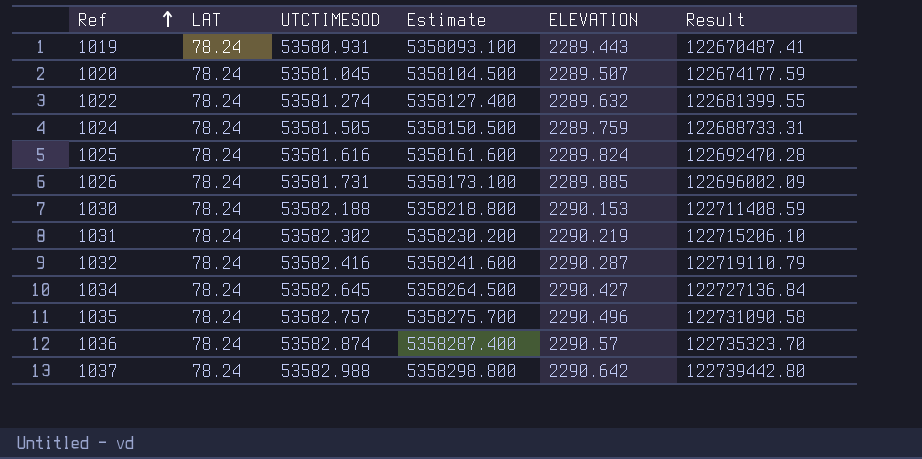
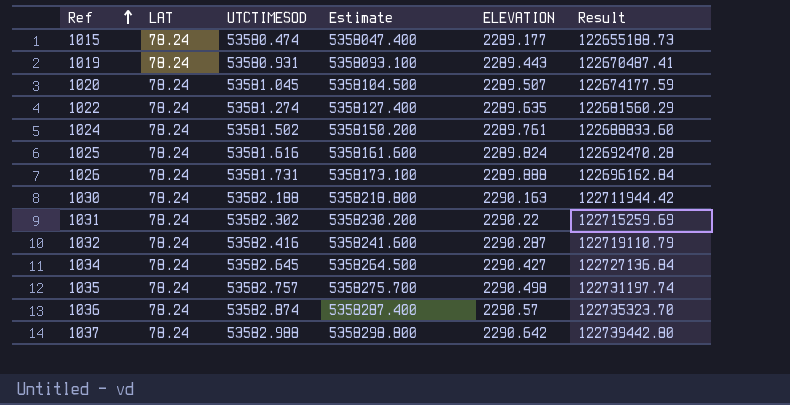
row 1015: none -> 78.24 | 53580.474 | 5358047.400 | 2289.177 | 122655188.73
1022 | ELEVATION: 2289.632 -> 2289.635
1022 | Result: 122681399.55 -> 122681560.29
1024 | UTCTIMESOD: 53581.505 -> 53581.502
1024 | Estimate: 5358150.500 -> 5358150.200
1024 | ELEVATION: 2289.759 -> 2289.761
1024 | Result: 122688733.31 -> 122688833.60
1026 | ELEVATION: 2289.885 -> 2289.888
1026 | Result: 122696002.09 -> 122696162.84
1030 | ELEVATION: 2290.153 -> 2290.163
1030 | Result: 122711408.59 -> 122711944.42
1031 | ELEVATION: 2290.219 -> 2290.22
1031 | Result: 122715206.10 -> 122715259.69
1035 | ELEVATION: 2290.496 -> 2290.498
1035 | Result: 122731090.58 -> 122731197.74

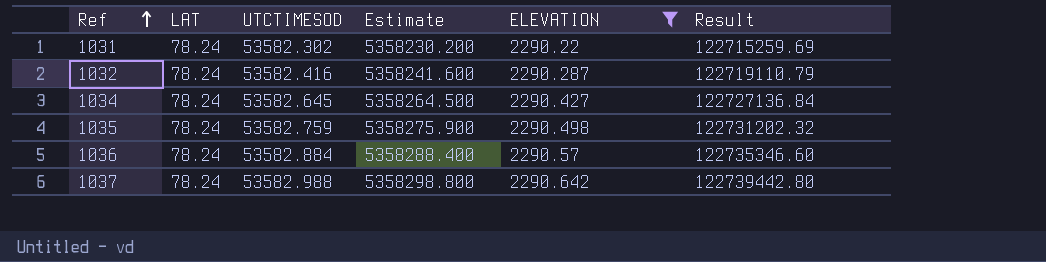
filter: none -> ELEVATION >= 2290.22
1035 | UTCTIMESOD: 53582.757 -> 53582.759
1035 | Estimate: 5358275.700 -> 5358275.900
1035 | Result: 122731197.74 -> 122731202.32
1036 | UTCTIMESOD: 53582.874 -> 53582.884
1036 | Estimate: 5358287.400 -> 5358288.400
1036 | Result: 122735323.70 -> 122735346.60

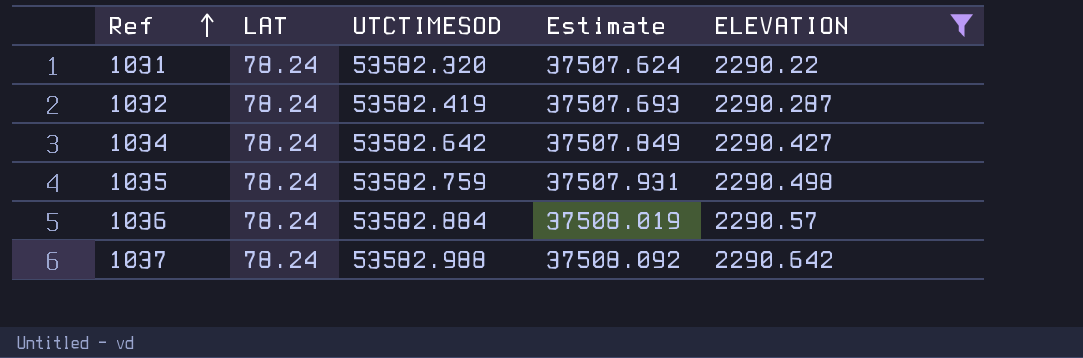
column Result | formula: [UTCTIMESOD] * [ELEVATION] -> none
column Estimate | formula: [UTCTIMESOD] * 100 -> [UTCTIMESOD] * 0.7
1031 | UTCTIMESOD: 53582.302 -> 53582.320
1032 | UTCTIMESOD: 53582.416 -> 53582.419
1034 | UTCTIMESOD: 53582.645 -> 53582.642

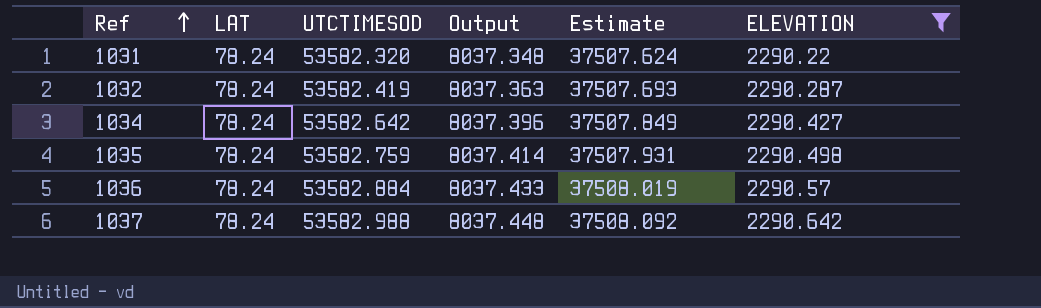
column Output | formula: none -> [UTCTIMESOD] * 0.15

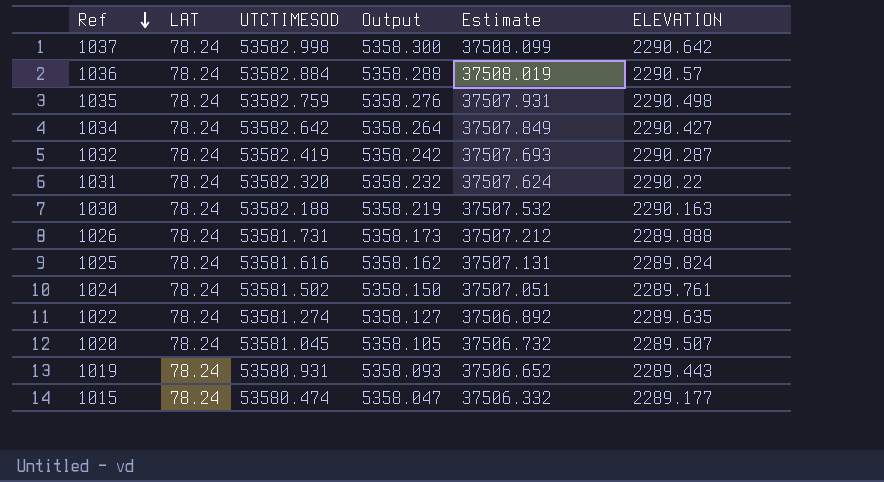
filter: ELEVATION >= 2290.22 -> none
row order: Ref ascending -> Ref descending
column Output | formula: [UTCTIMESOD] * 0.15 -> [UTCTIMESOD] * 0.1
1037 | UTCTIMESOD: 53582.988 -> 53582.998
1037 | Estimate: 37508.092 -> 37508.099

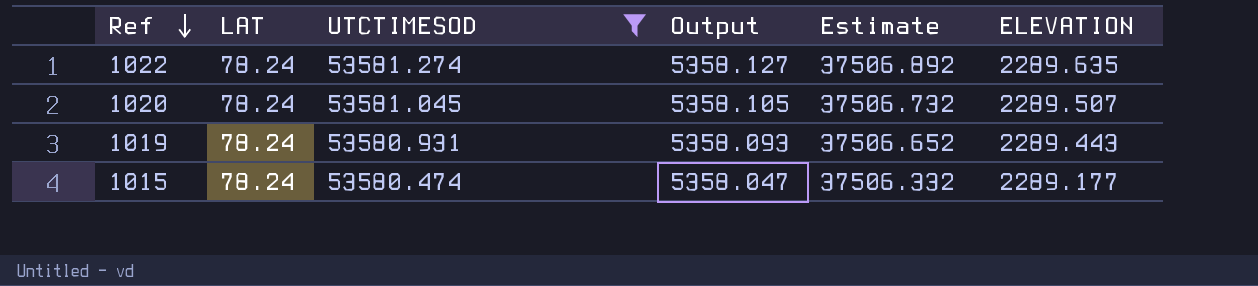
filter: none -> UTCTIMESOD <= 53581.274

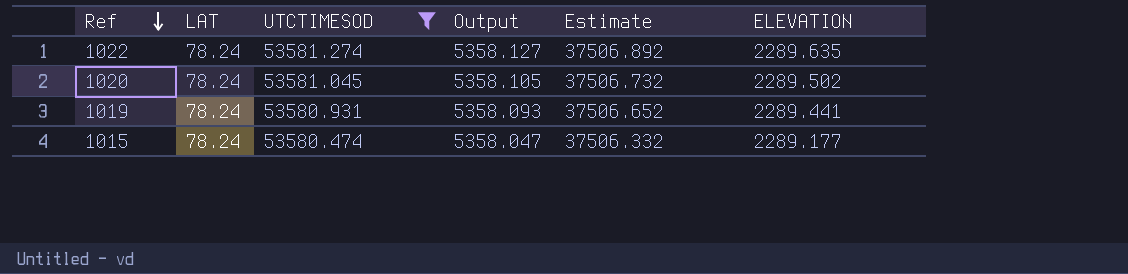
1020 | ELEVATION: 2289.507 -> 2289.502
1019 | ELEVATION: 2289.443 -> 2289.441

